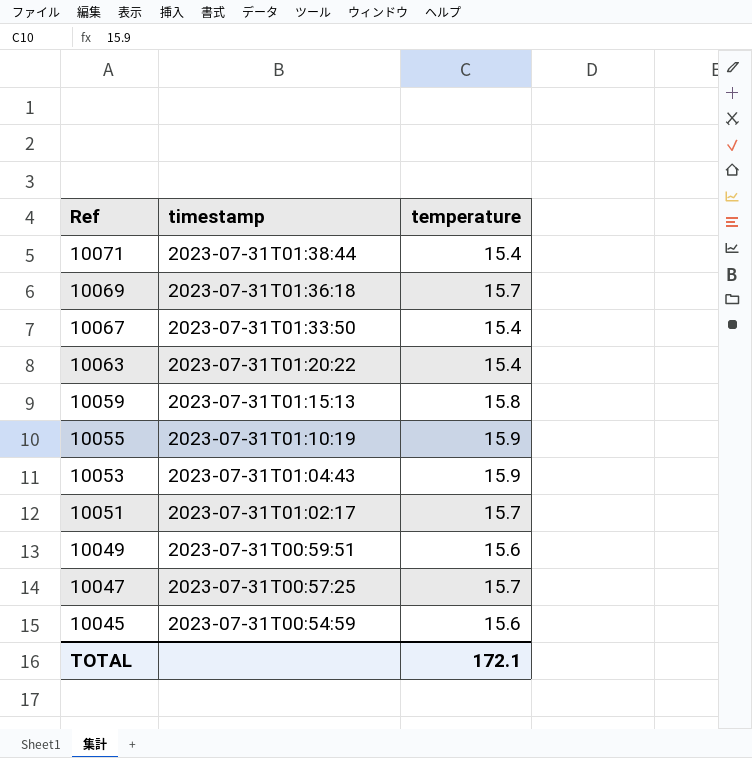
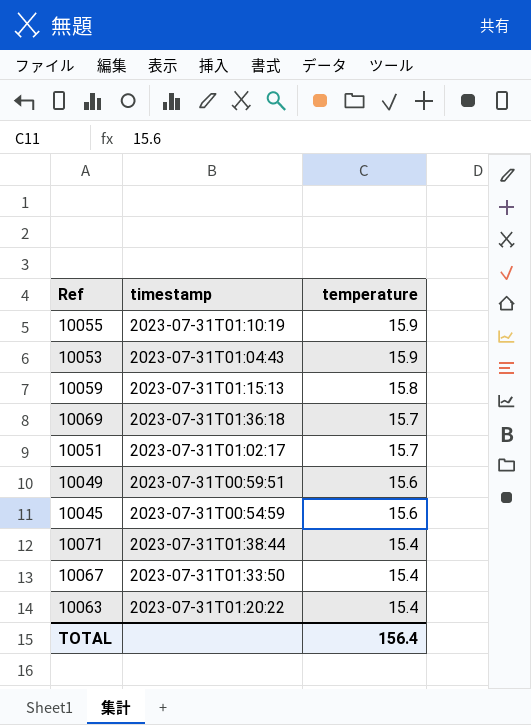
row order: Ref descending -> temperature descending
row 10047: 2023-07-31T00:57:25 | 15.7 -> none
TOTAL | temperature: 172.1 -> 156.4

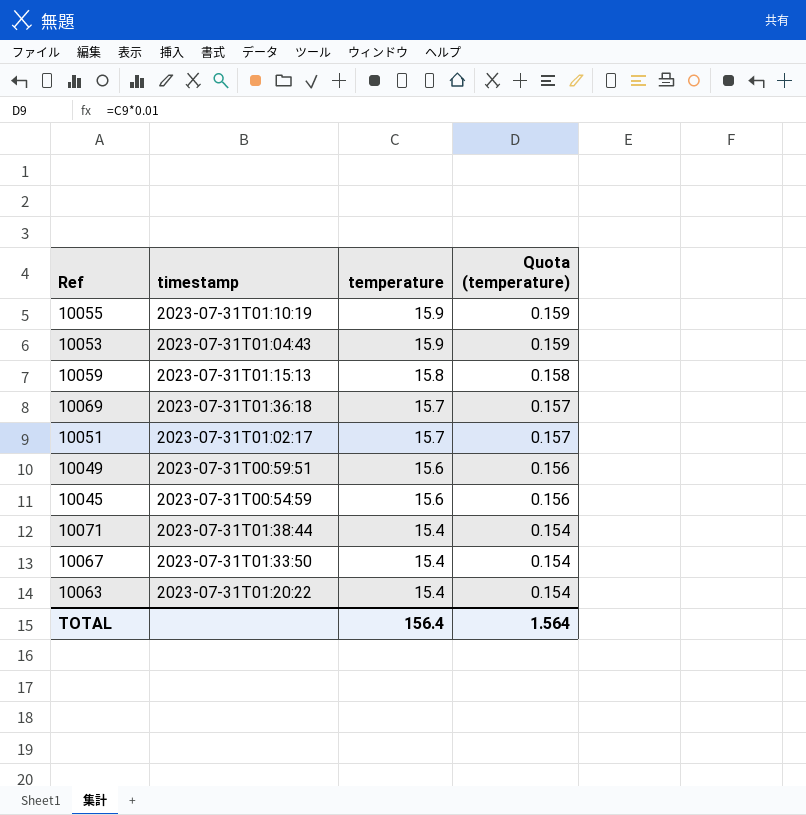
column Quota (temperature) | formula: none -> [temperature] * 0.01

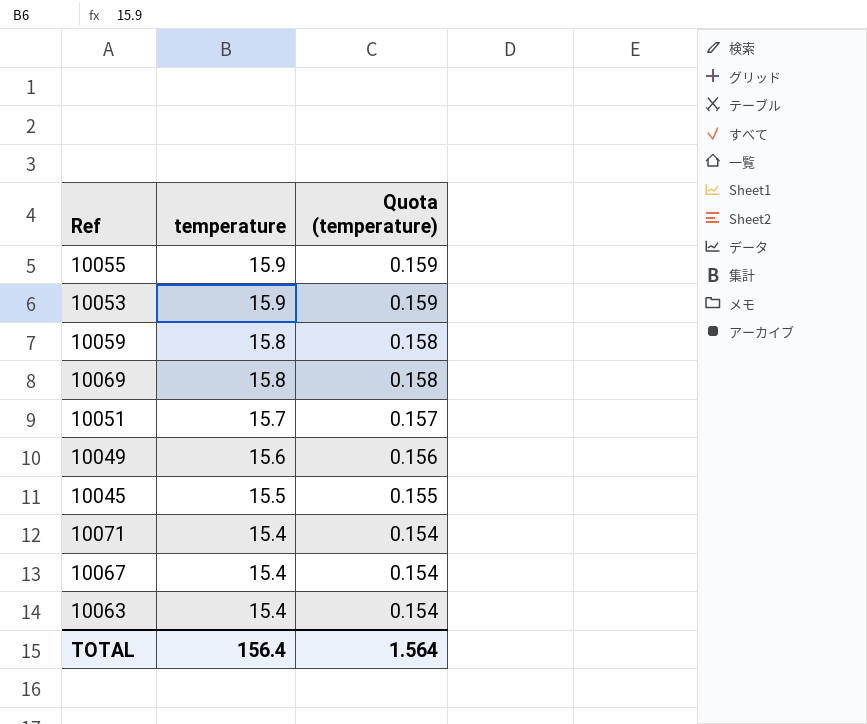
column timestamp | position: 2 -> none
10069 | temperature: 15.7 -> 15.8
10069 | Quota (temperature): 0.157 -> 0.158
10045 | temperature: 15.6 -> 15.5
10045 | Quota (temperature): 0.156 -> 0.155

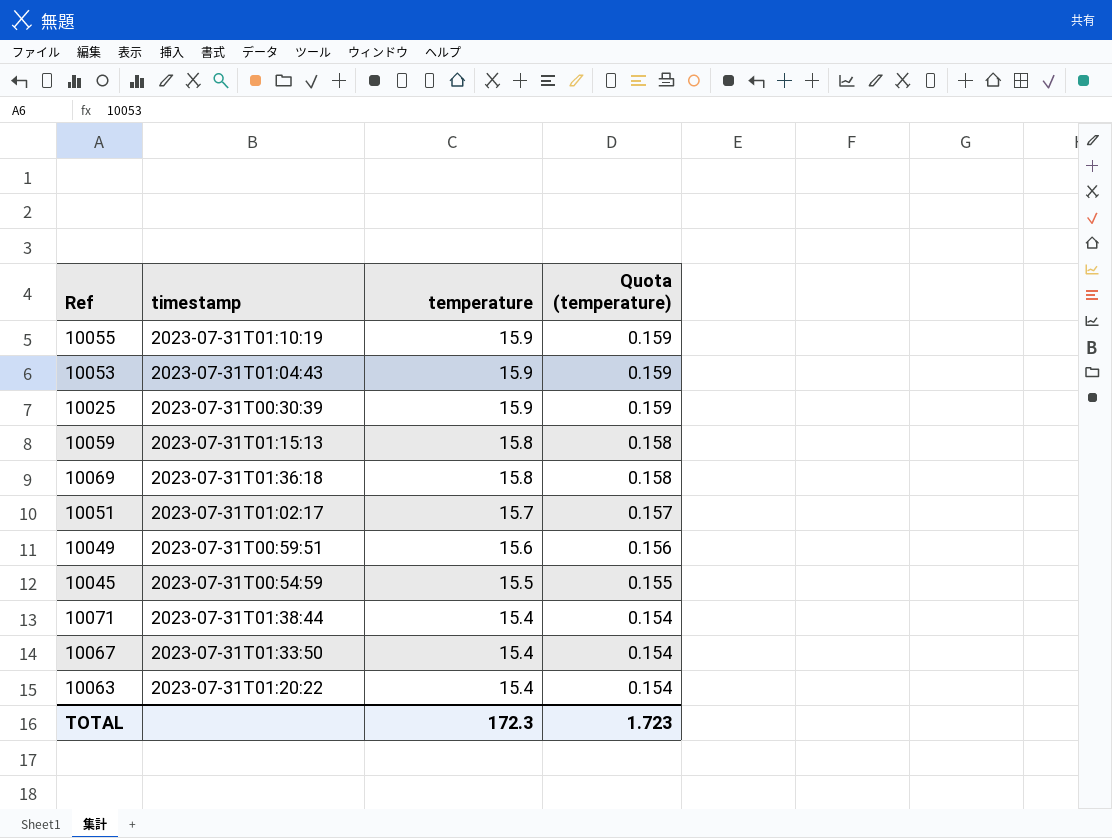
column timestamp | position: none -> 2
row 10025: none -> 2023-07-31T00:30:39 | 15.9 | 0.159
TOTAL | temperature: 156.4 -> 172.3
TOTAL | Quota (temperature): 1.564 -> 1.723

